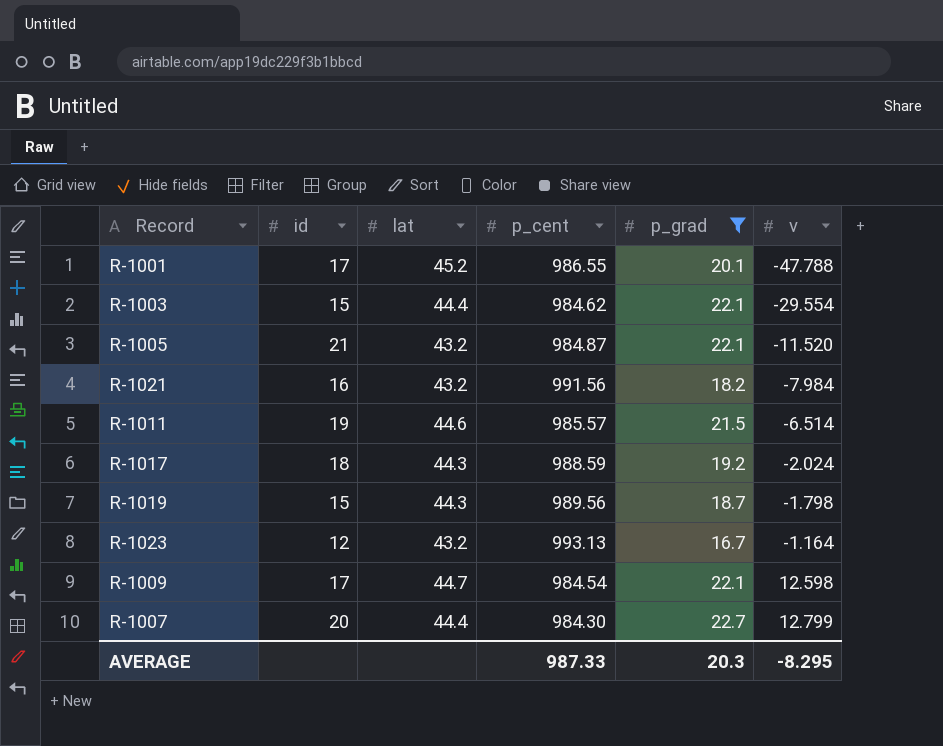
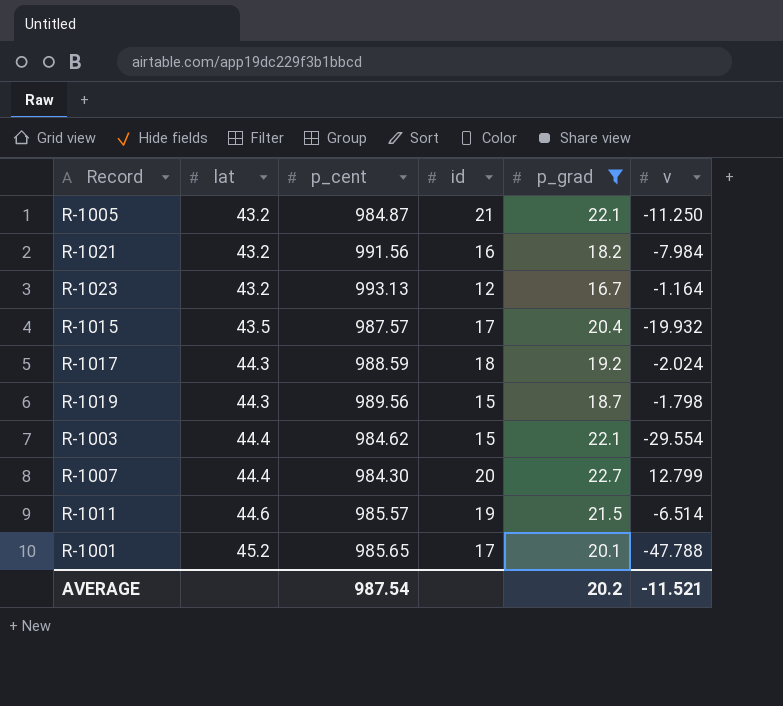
row order: v ascending -> lat ascending
column id | position: 2 -> 4
row R-1009: 17 | 44.7 | 984.54 | 22.1 | 12.598 -> none
R-1005 | v: -11.520 -> -11.250
row R-1015: none -> 43.5 | 987.57 | 17 | 20.4 | -19.932
R-1001 | p_cent: 986.55 -> 985.65
AVERAGE | p_cent: 987.33 -> 987.54
AVERAGE | p_grad: 20.3 -> 20.2
AVERAGE | v: -8.295 -> -11.521

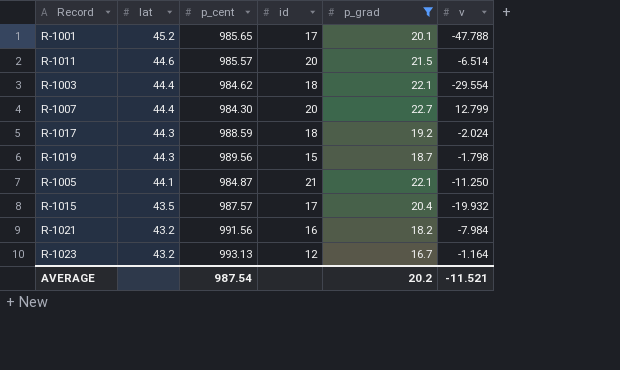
row order: lat ascending -> lat descending
R-1011 | id: 19 -> 20
R-1003 | id: 15 -> 18
R-1005 | lat: 43.2 -> 44.1

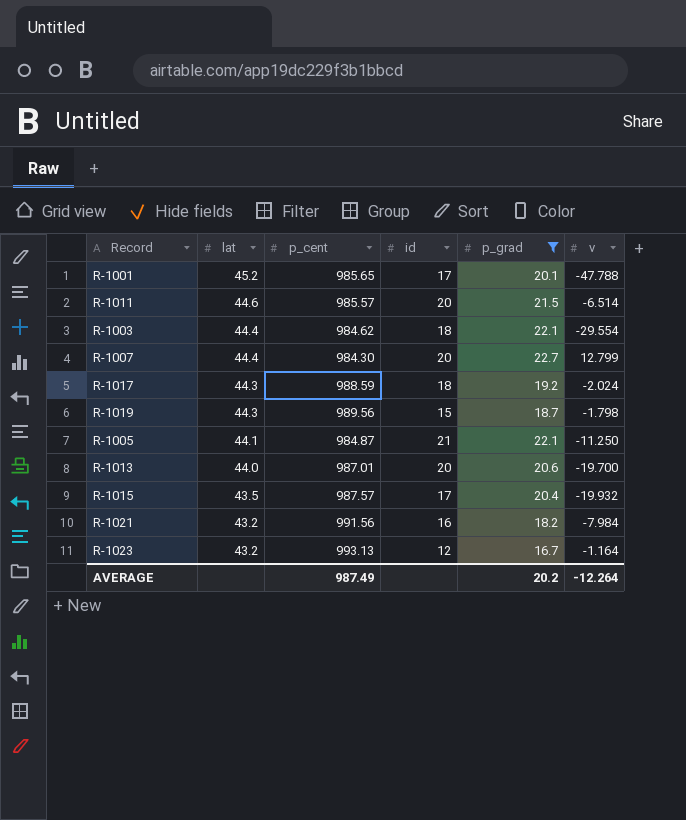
row R-1013: none -> 44.0 | 987.01 | 20 | 20.6 | -19.700
AVERAGE | p_cent: 987.54 -> 987.49
AVERAGE | v: -11.521 -> -12.264

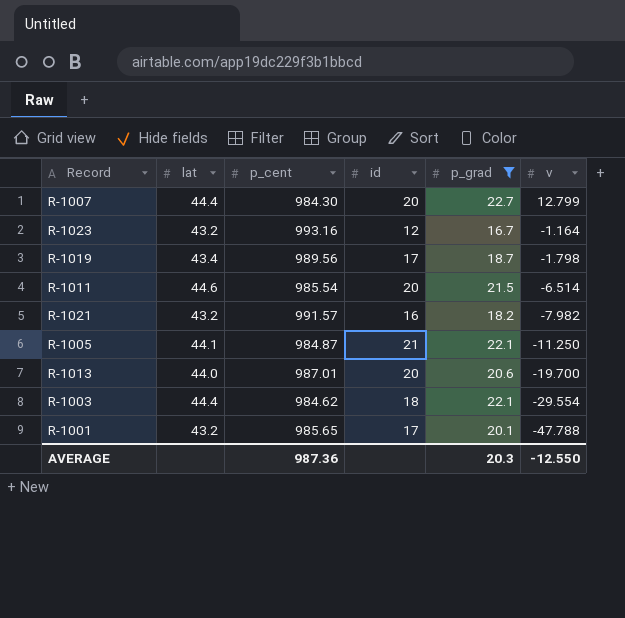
row order: lat descending -> v descending
row R-1017: 44.3 | 988.59 | 18 | 19.2 | -2.024 -> none
row R-1015: 43.5 | 987.57 | 17 | 20.4 | -19.932 -> none
R-1023 | p_cent: 993.13 -> 993.16
R-1019 | lat: 44.3 -> 43.4
R-1019 | id: 15 -> 17
R-1011 | p_cent: 985.57 -> 985.54
R-1021 | p_cent: 991.56 -> 991.57
R-1021 | v: -7.984 -> -7.982
R-1001 | lat: 45.2 -> 43.2
AVERAGE | p_cent: 987.49 -> 987.36
AVERAGE | p_grad: 20.2 -> 20.3
AVERAGE | v: -12.264 -> -12.550

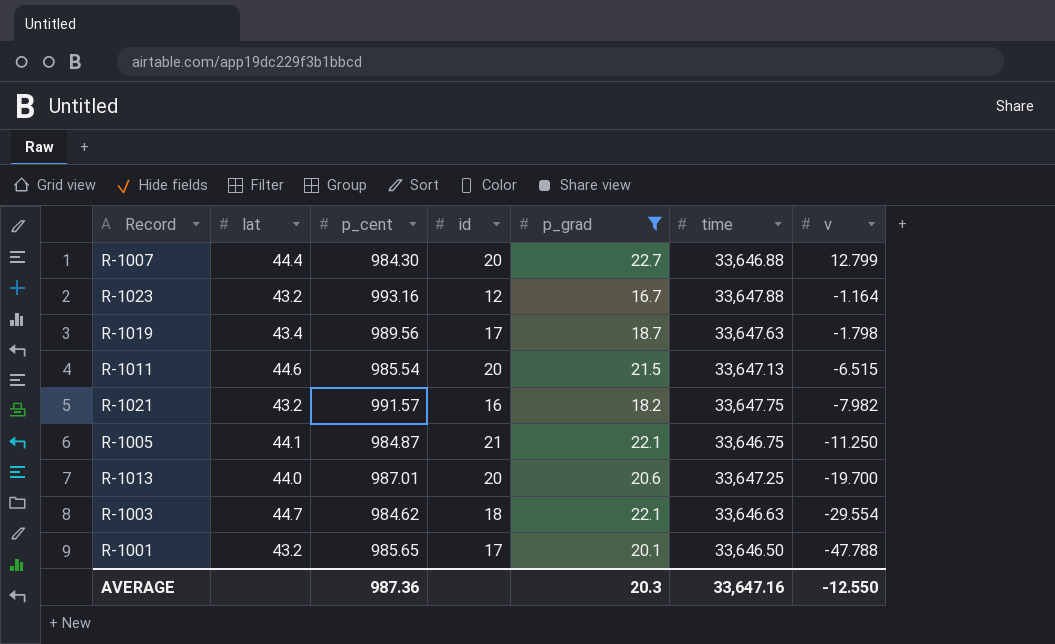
column time | position: none -> 6
R-1011 | v: -6.514 -> -6.515
R-1003 | lat: 44.4 -> 44.7

